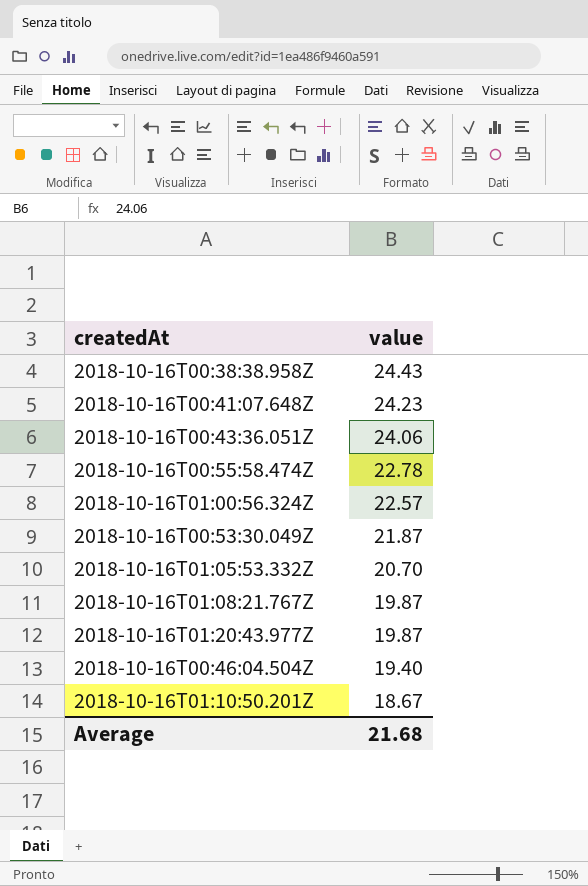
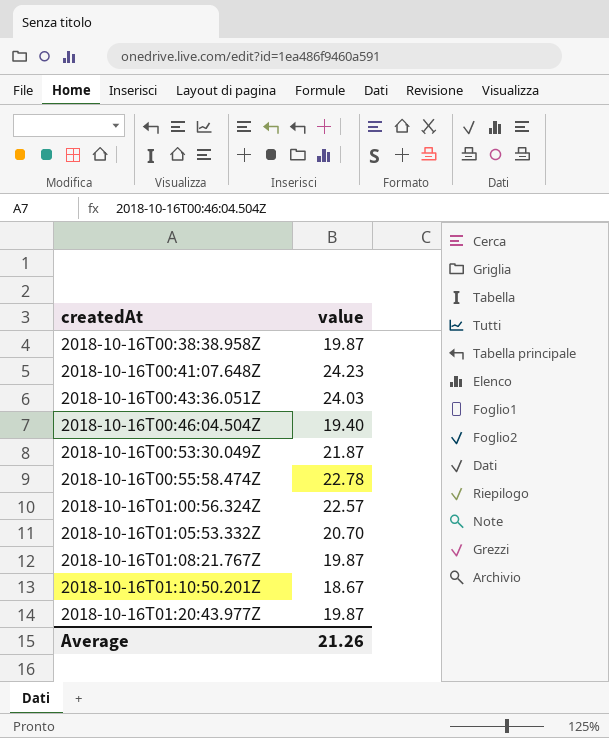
row order: value descending -> createdAt ascending
2018-10-16T00:38:38.958Z | value: 24.43 -> 19.87
2018-10-16T00:43:36.051Z | value: 24.06 -> 24.03
Average | value: 21.68 -> 21.26

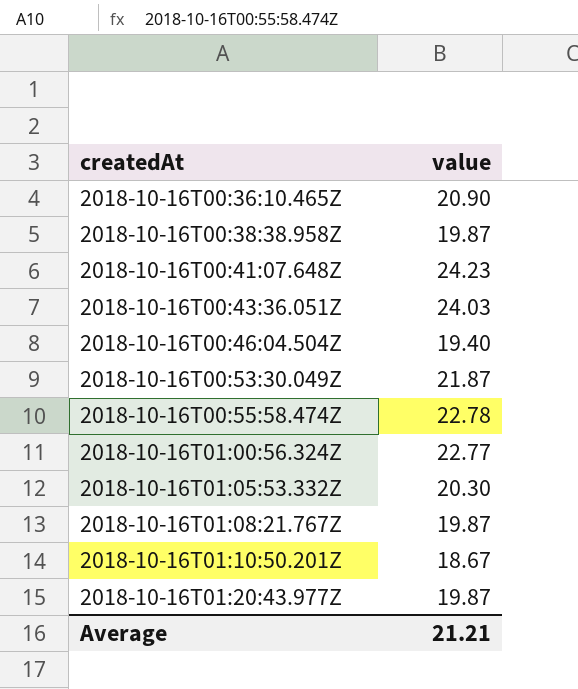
row 2018-10-16T00:36:10.465Z: none -> 20.90
2018-10-16T01:00:56.324Z | value: 22.57 -> 22.77
2018-10-16T01:05:53.332Z | value: 20.70 -> 20.30
Average | value: 21.26 -> 21.21

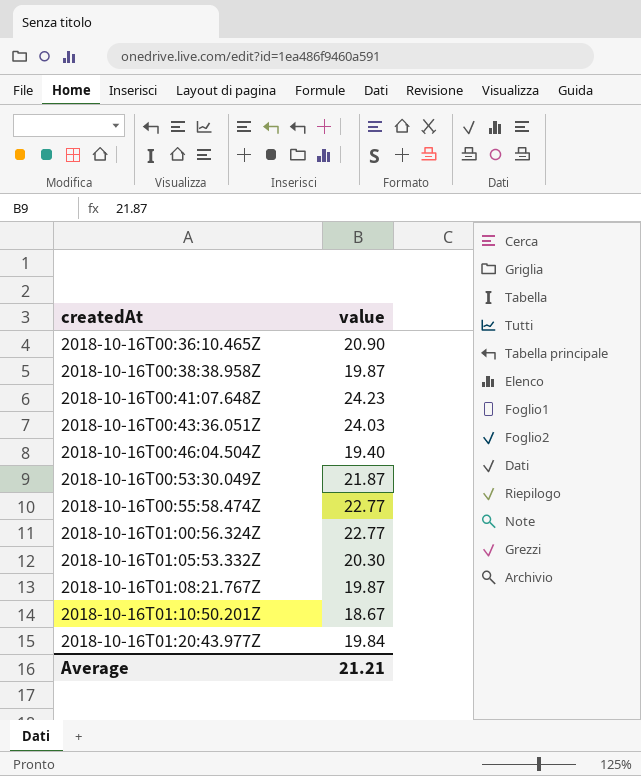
2018-10-16T00:55:58.474Z | value: 22.78 -> 22.77
2018-10-16T01:20:43.977Z | value: 19.87 -> 19.84

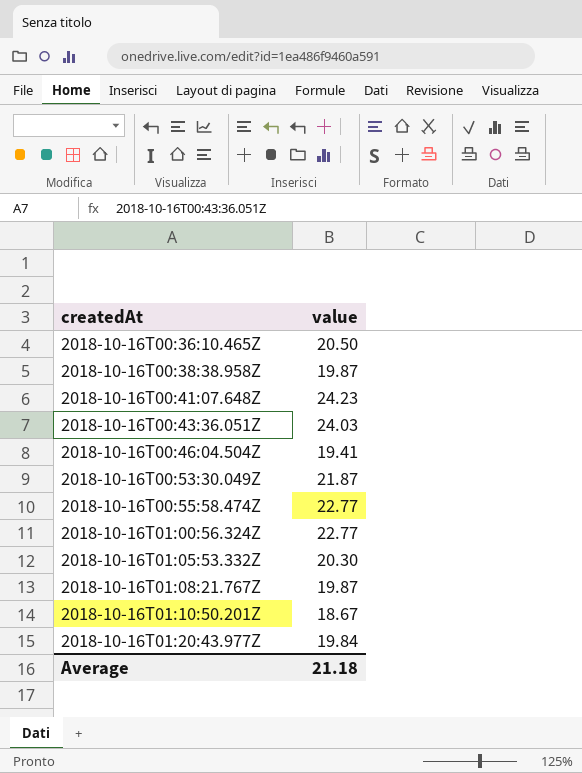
2018-10-16T00:36:10.465Z | value: 20.90 -> 20.50
2018-10-16T00:46:04.504Z | value: 19.40 -> 19.41
Average | value: 21.21 -> 21.18

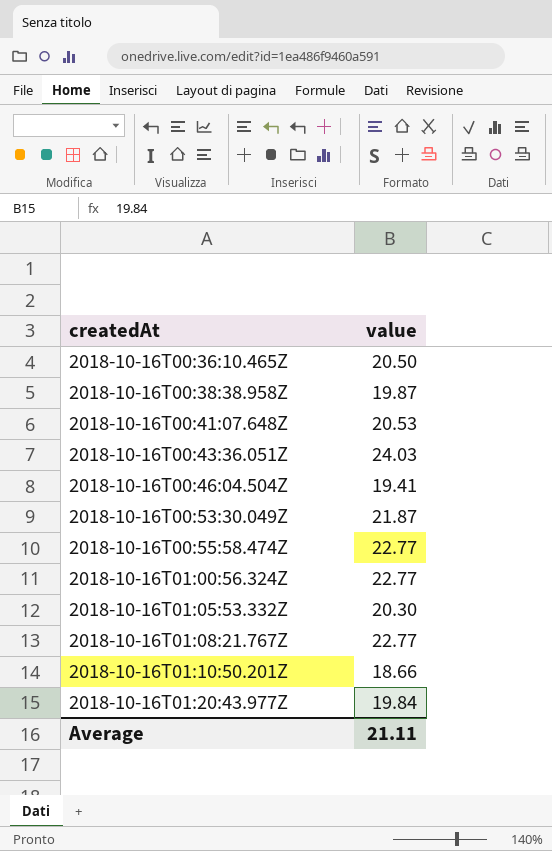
2018-10-16T00:41:07.648Z | value: 24.23 -> 20.53
2018-10-16T01:08:21.767Z | value: 19.87 -> 22.77
2018-10-16T01:10:50.201Z | value: 18.67 -> 18.66
Average | value: 21.18 -> 21.11

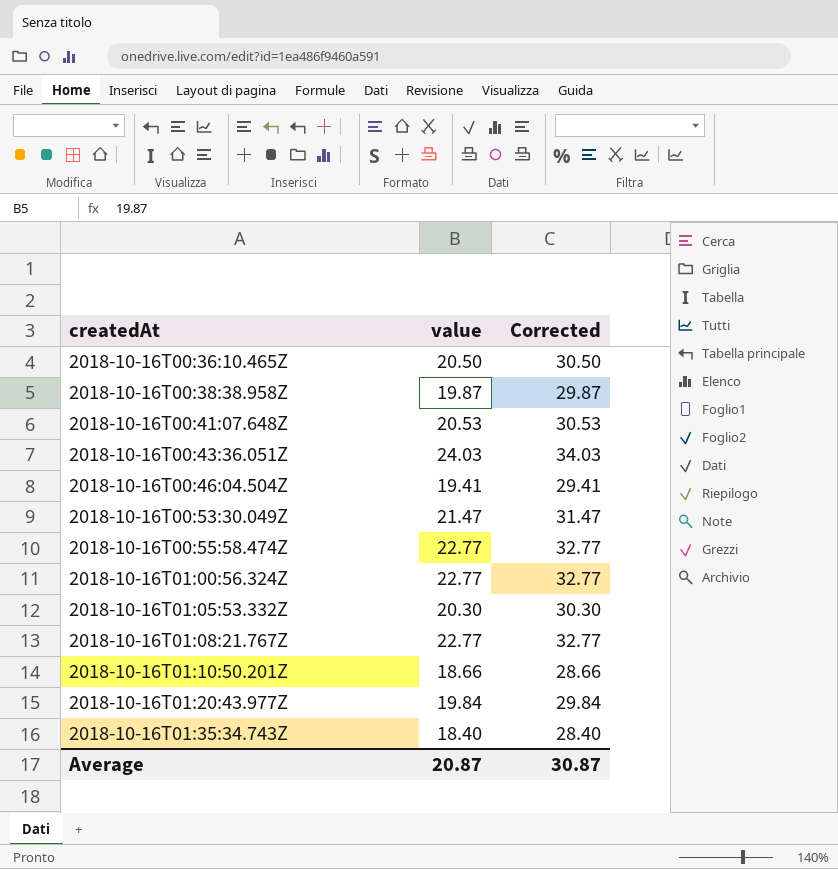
column Corrected | formula: none -> [value] + 10
2018-10-16T00:53:30.049Z | value: 21.87 -> 21.47
row 2018-10-16T01:35:34.743Z: none -> 18.40 | 28.40
Average | value: 21.11 -> 20.87

